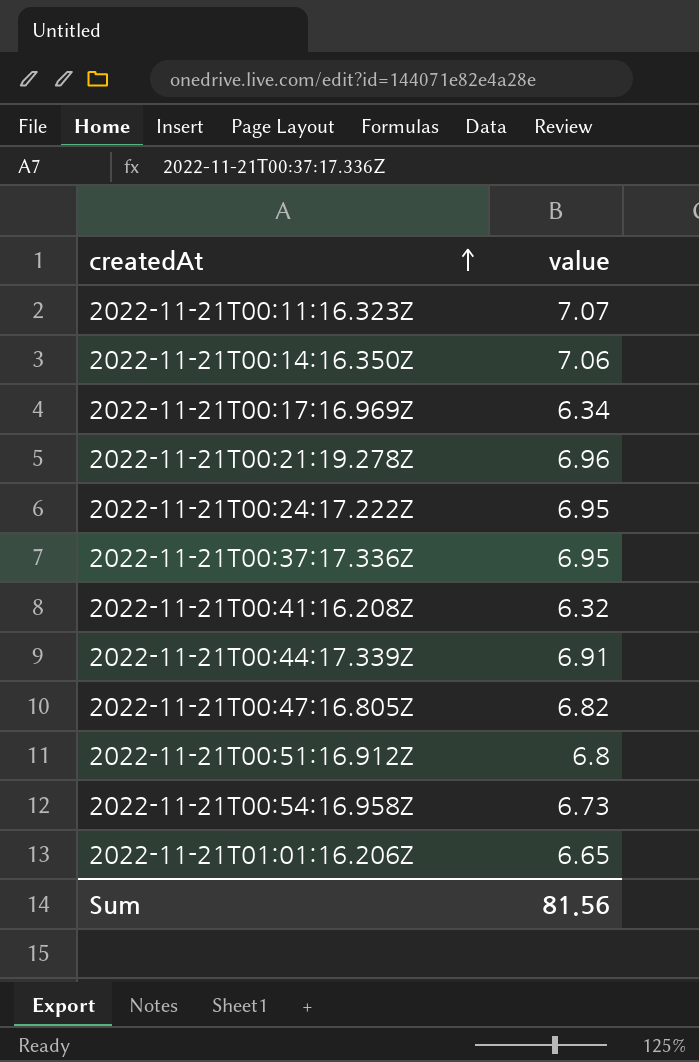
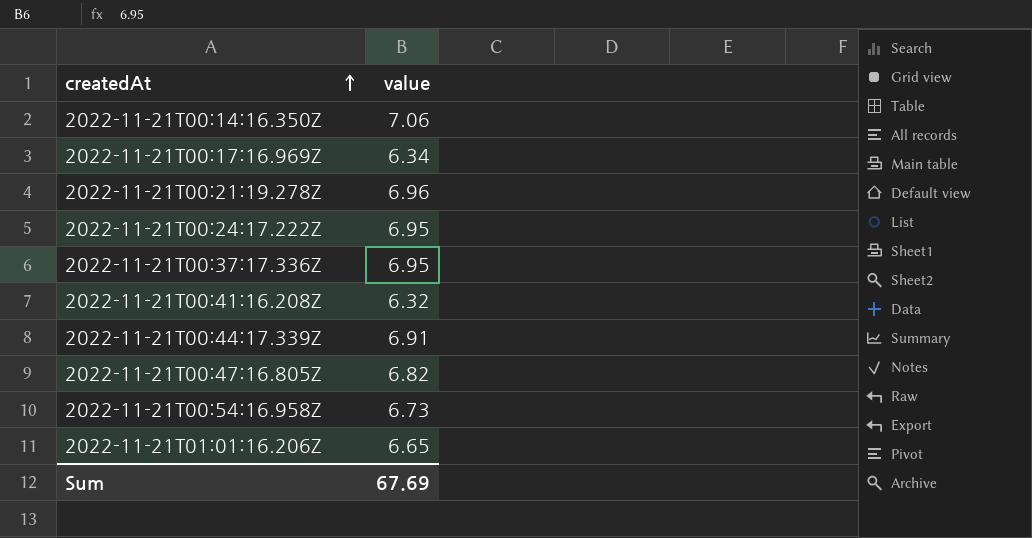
row 2022-11-21T00:11:16.323Z: 7.07 -> none
row 2022-11-21T00:51:16.912Z: 6.8 -> none
Sum | value: 81.56 -> 67.69

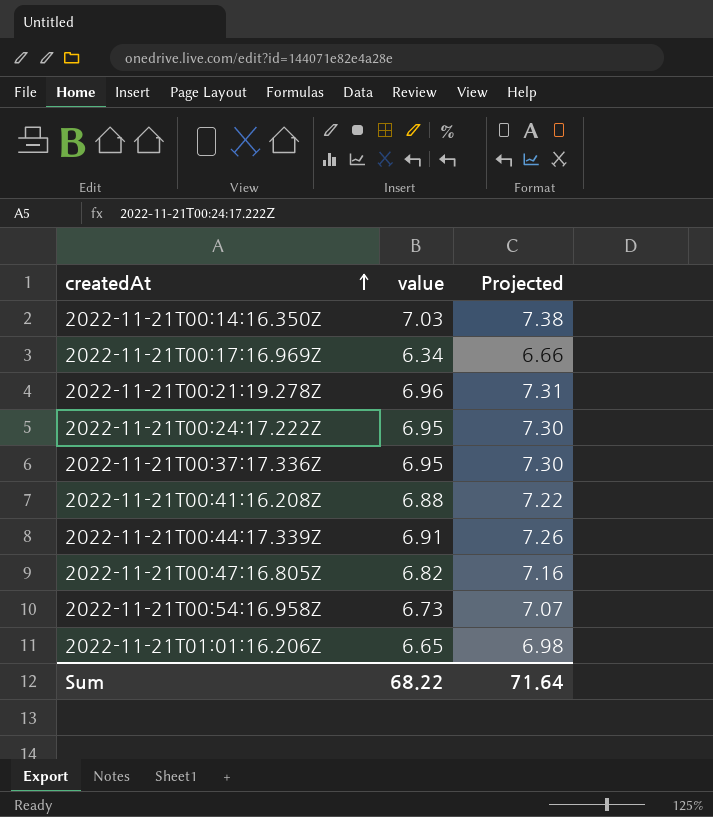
column Projected | formula: none -> [value] * 1.05
2022-11-21T00:14:16.350Z | value: 7.06 -> 7.03
2022-11-21T00:41:16.208Z | value: 6.32 -> 6.88
Sum | value: 67.69 -> 68.22

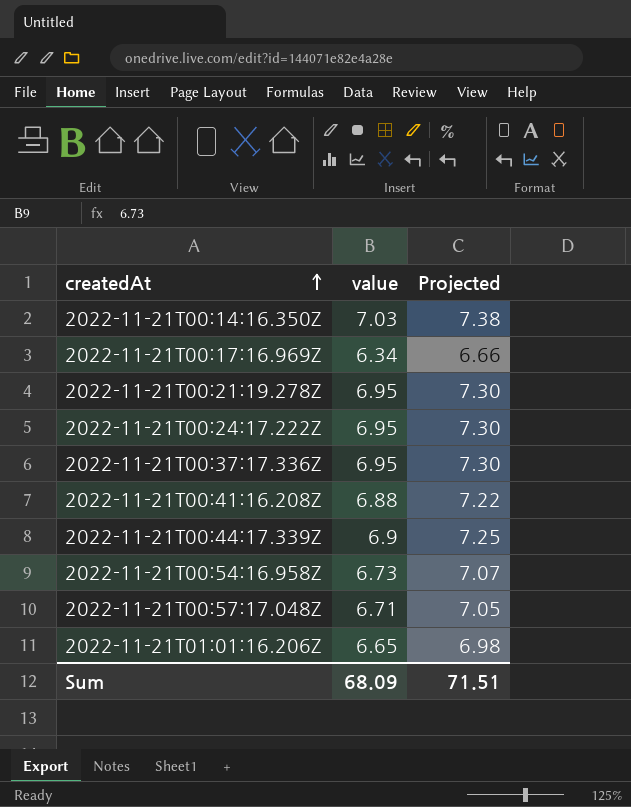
row 2022-11-21T00:47:16.805Z: 6.82 | 7.16 -> none
2022-11-21T00:21:19.278Z | value: 6.96 -> 6.95
2022-11-21T00:21:19.278Z | Projected: 7.31 -> 7.30
2022-11-21T00:44:17.339Z | value: 6.91 -> 6.9
2022-11-21T00:44:17.339Z | Projected: 7.26 -> 7.25
row 2022-11-21T00:57:17.048Z: none -> 6.71 | 7.05
Sum | value: 68.22 -> 68.09
Sum | Projected: 71.64 -> 71.51

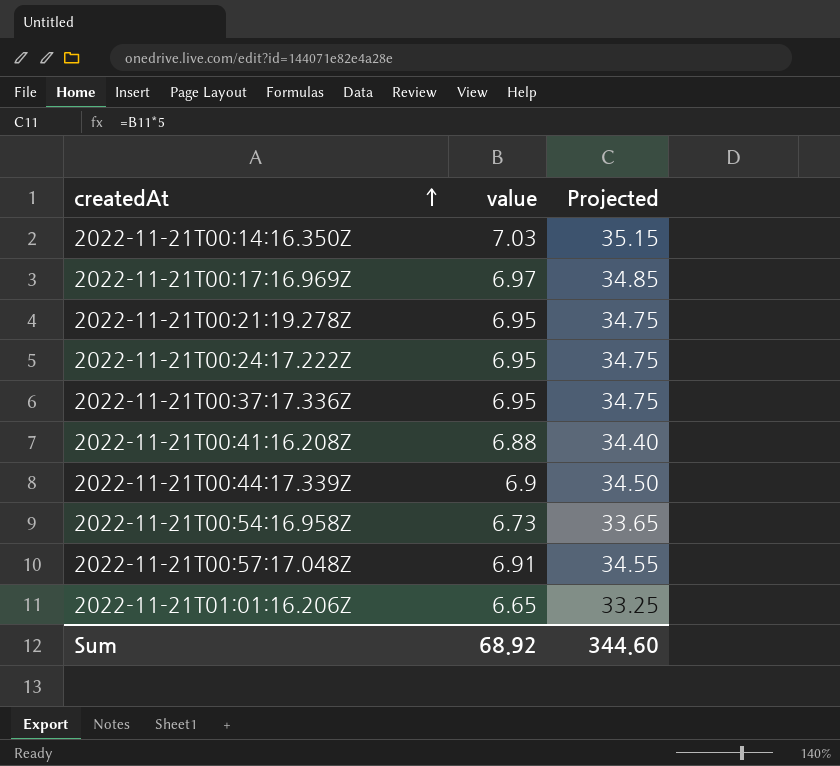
column Projected | formula: [value] * 1.05 -> [value] * 5
2022-11-21T00:17:16.969Z | value: 6.34 -> 6.97
2022-11-21T00:57:17.048Z | value: 6.71 -> 6.91
Sum | value: 68.09 -> 68.92
Sum | Projected: 71.51 -> 344.60

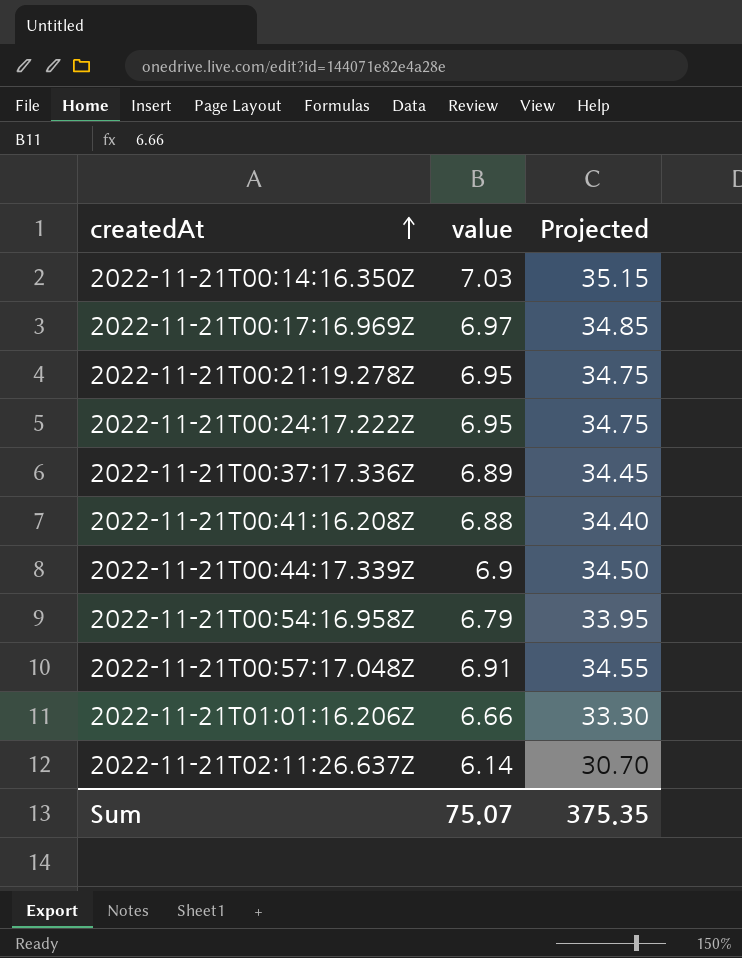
2022-11-21T00:37:17.336Z | value: 6.95 -> 6.89
2022-11-21T00:37:17.336Z | Projected: 34.75 -> 34.45
2022-11-21T00:54:16.958Z | value: 6.73 -> 6.79
2022-11-21T00:54:16.958Z | Projected: 33.65 -> 33.95
2022-11-21T01:01:16.206Z | value: 6.65 -> 6.66
2022-11-21T01:01:16.206Z | Projected: 33.25 -> 33.30
row 2022-11-21T02:11:26.637Z: none -> 6.14 | 30.70
Sum | value: 68.92 -> 75.07
Sum | Projected: 344.60 -> 375.35

